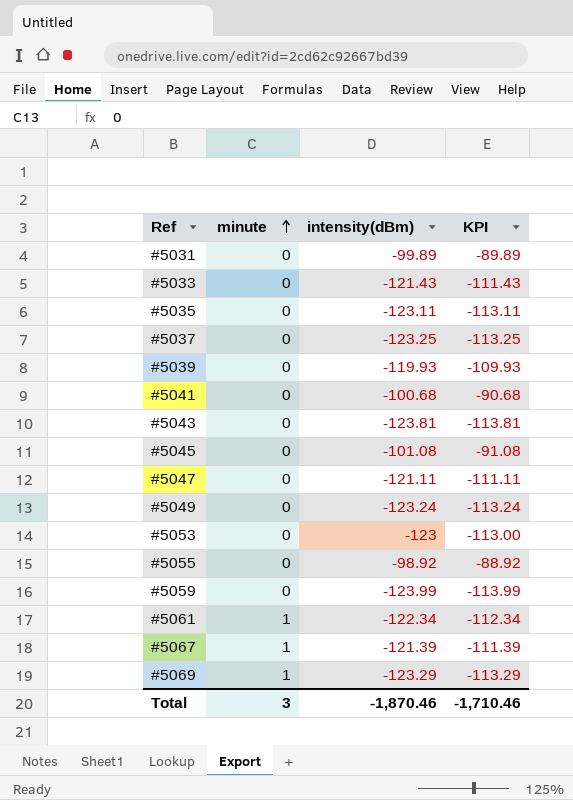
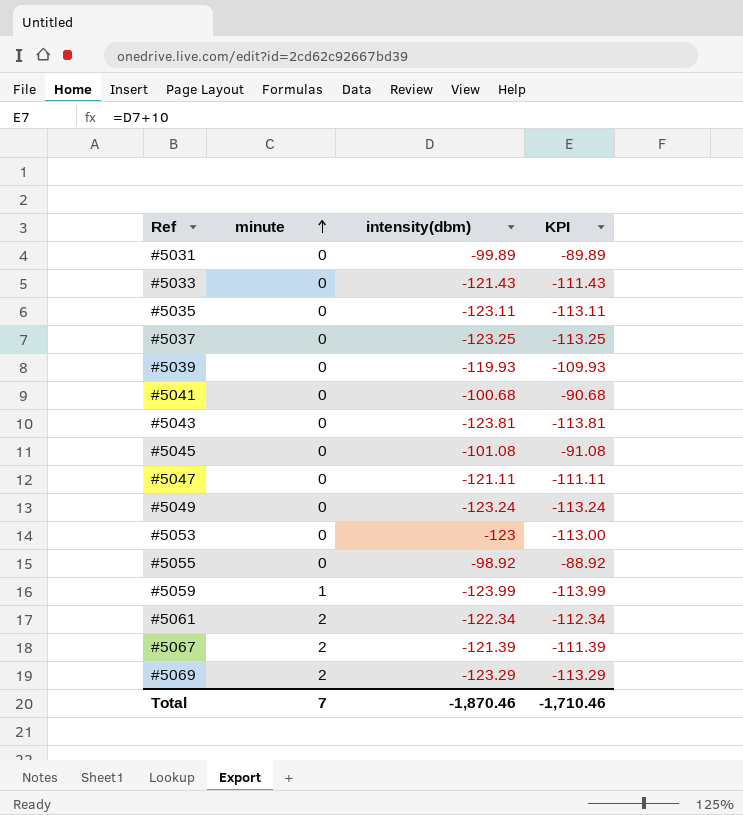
column name: intensity(dBm) -> intensity(dbm)
#5059 | minute: 0 -> 1
#5061 | minute: 1 -> 2
#5067 | minute: 1 -> 2
#5069 | minute: 1 -> 2
Total | minute: 3 -> 7

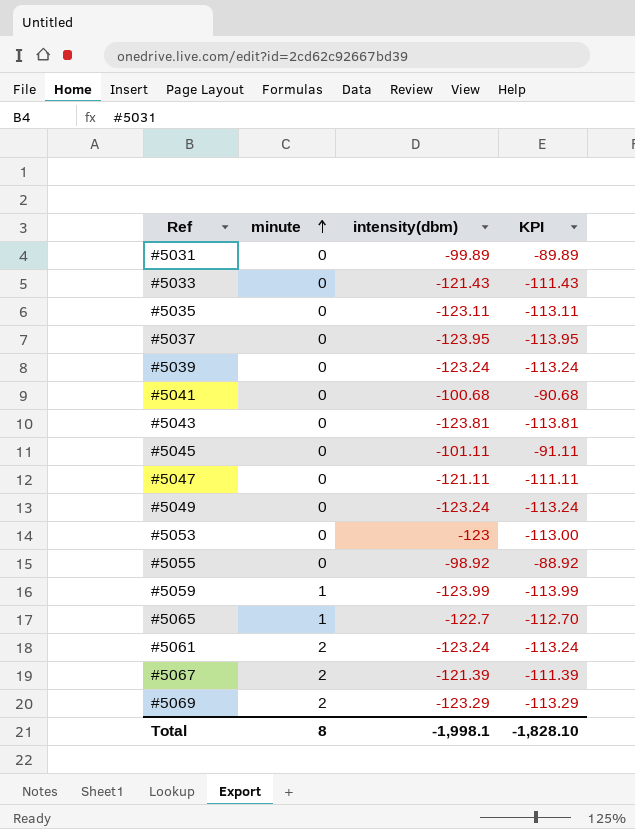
#5037 | intensity(dbm): -123.25 -> -123.95
#5037 | KPI: -113.25 -> -113.95
#5039 | intensity(dbm): -119.93 -> -123.24
#5039 | KPI: -109.93 -> -113.24
#5045 | intensity(dbm): -101.08 -> -101.11
#5045 | KPI: -91.08 -> -91.11
row #5065: none -> 1 | -122.7 | -112.70
#5061 | intensity(dbm): -122.34 -> -123.24
#5061 | KPI: -112.34 -> -113.24
Total | minute: 7 -> 8
Total | intensity(dbm): -1,870.46 -> -1,998.1
Total | KPI: -1,710.46 -> -1,828.10

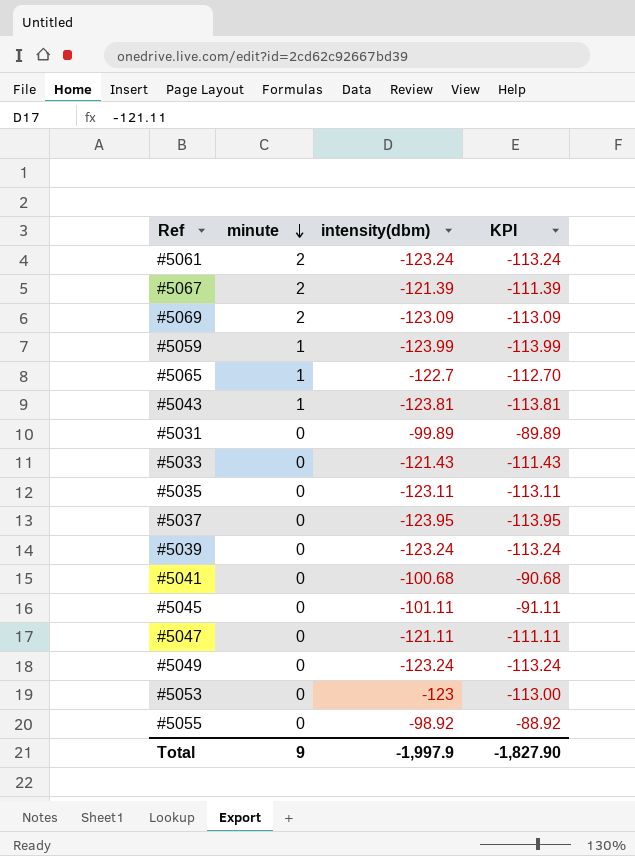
row order: minute ascending -> minute descending
#5069 | intensity(dbm): -123.29 -> -123.09
#5069 | KPI: -113.29 -> -113.09
#5043 | minute: 0 -> 1
Total | minute: 8 -> 9
Total | intensity(dbm): -1,998.1 -> -1,997.9
Total | KPI: -1,828.10 -> -1,827.90

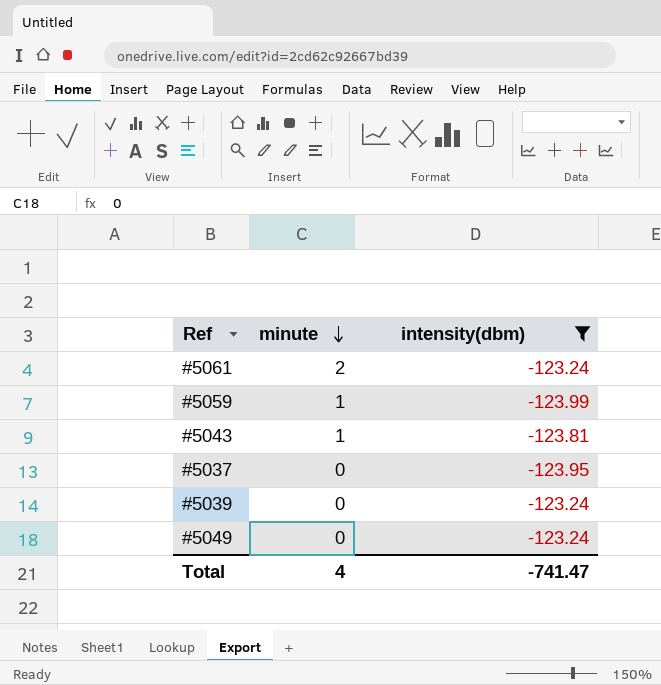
filter: none -> intensity(dbm) <= -123.24
column KPI | formula: [intensity(dbm)] + 10 -> none
Total | minute: 9 -> 4
Total | intensity(dbm): -1,997.9 -> -741.47

